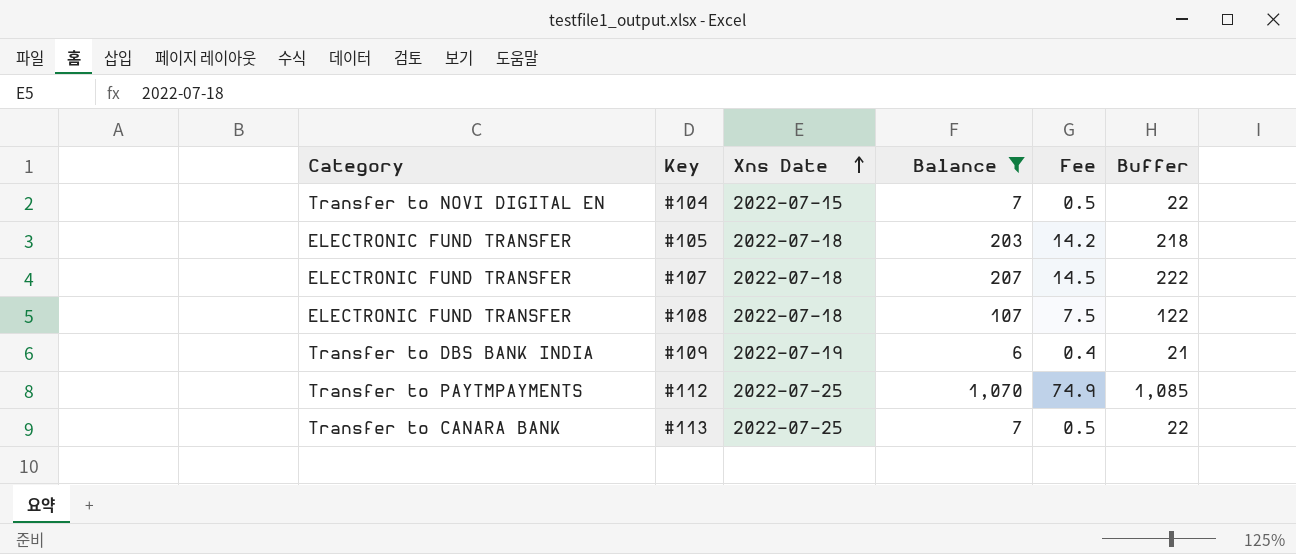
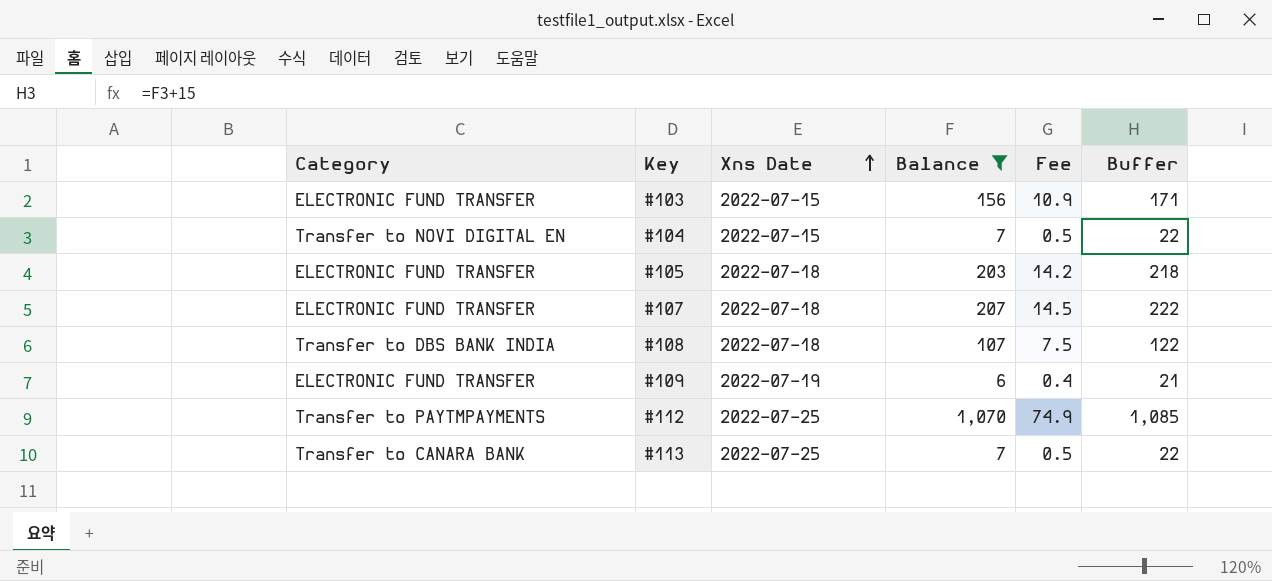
row #103: none -> ELECTRONIC FUND TRANSFER | 2022-07-15 | 156 | 10.9 | 171
#108 | Category: ELECTRONIC FUND TRANSFER -> Transfer to DBS BANK INDIA
#109 | Category: Transfer to DBS BANK INDIA -> ELECTRONIC FUND TRANSFER

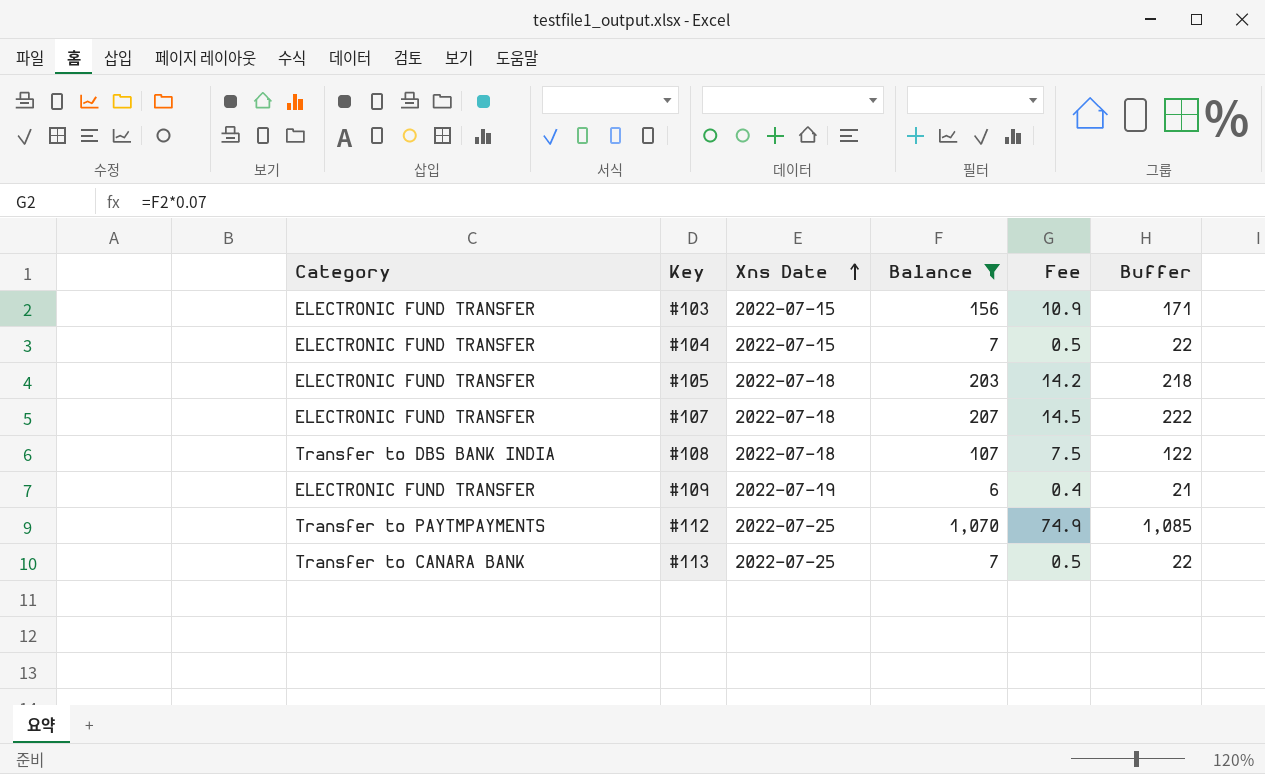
#104 | Category: Transfer to NOVI DIGITAL EN -> ELECTRONIC FUND TRANSFER

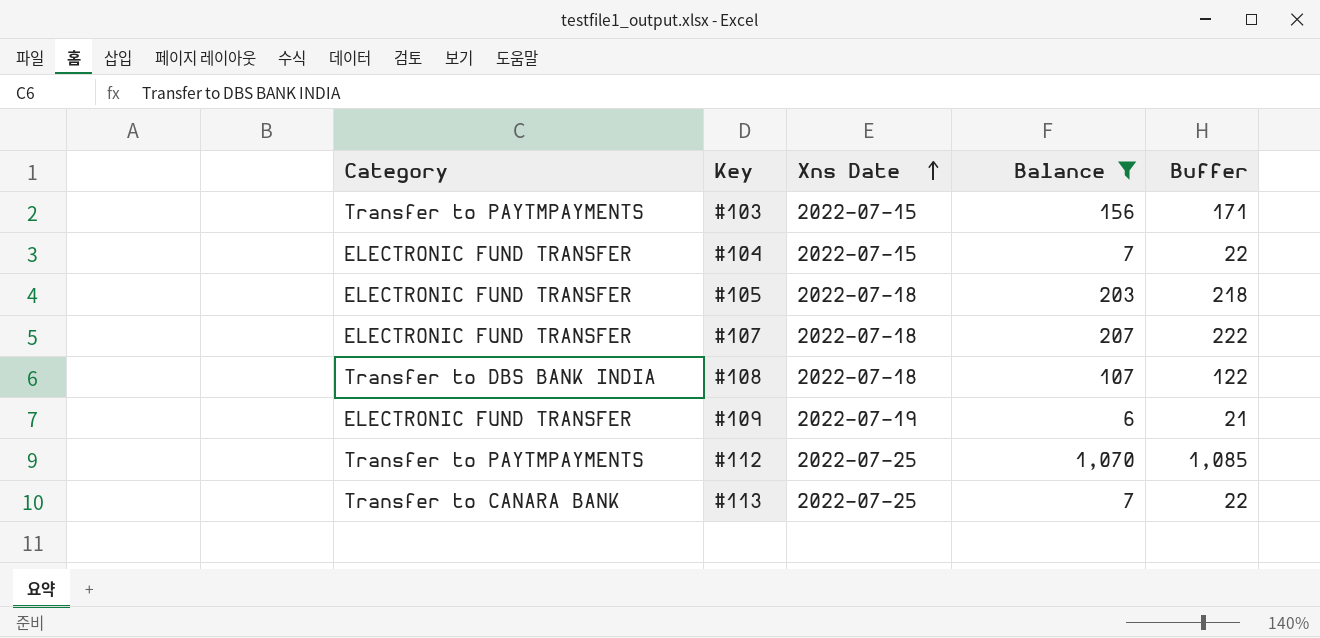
column Fee | formula: [Balance] * 0.07 -> none
#103 | Category: ELECTRONIC FUND TRANSFER -> Transfer to PAYTMPAYMENTS

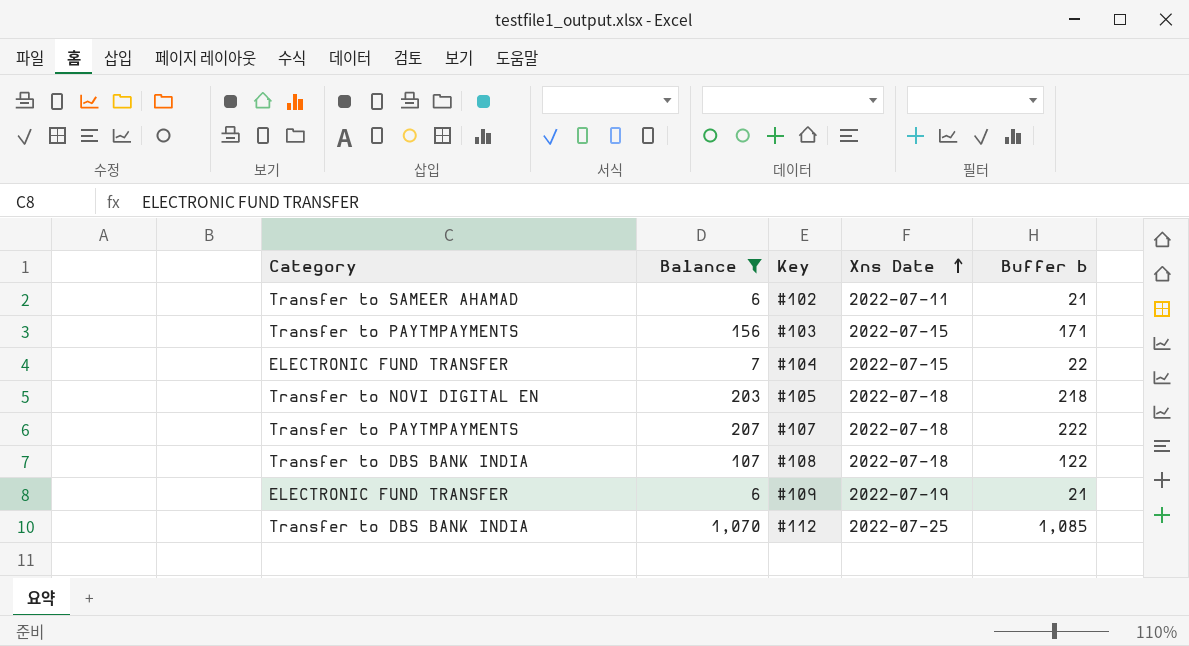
column Balance | position: 4 -> 2
column name: Buffer -> Buffer b
row #113: Transfer to CANARA BANK | 2022-07-25 | 7 | 22 -> none
row #102: none -> Transfer to SAMEER AHAMAD | 6 | 2022-07-11 | 21
#105 | Category: ELECTRONIC FUND TRANSFER -> Transfer to NOVI DIGITAL EN
#107 | Category: ELECTRONIC FUND TRANSFER -> Transfer to PAYTMPAYMENTS
#112 | Category: Transfer to PAYTMPAYMENTS -> Transfer to DBS BANK INDIA

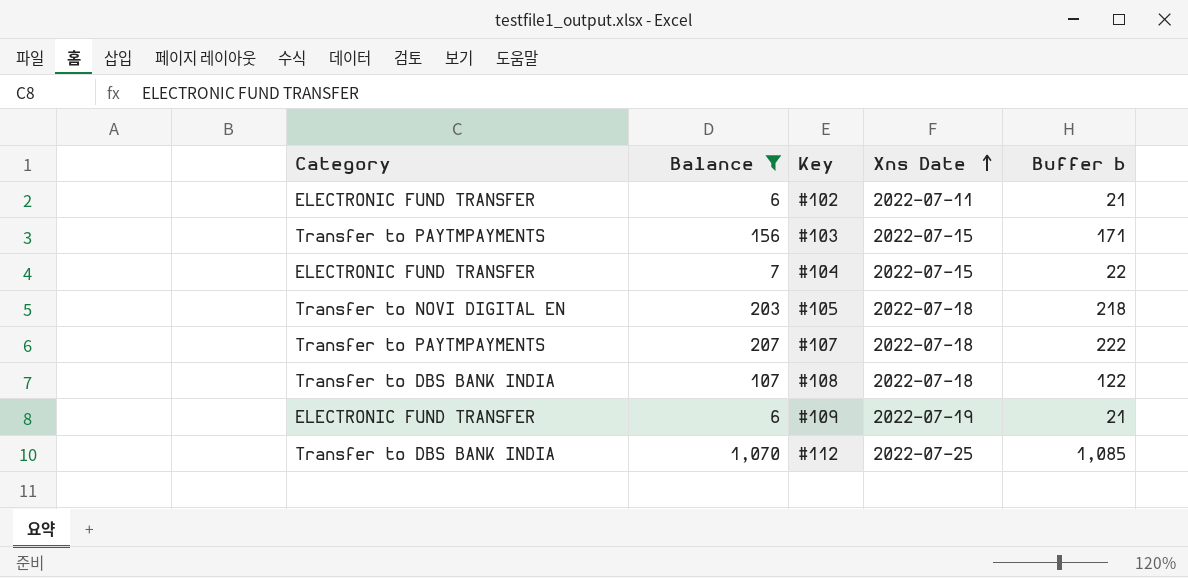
#102 | Category: Transfer to SAMEER AHAMAD -> ELECTRONIC FUND TRANSFER

